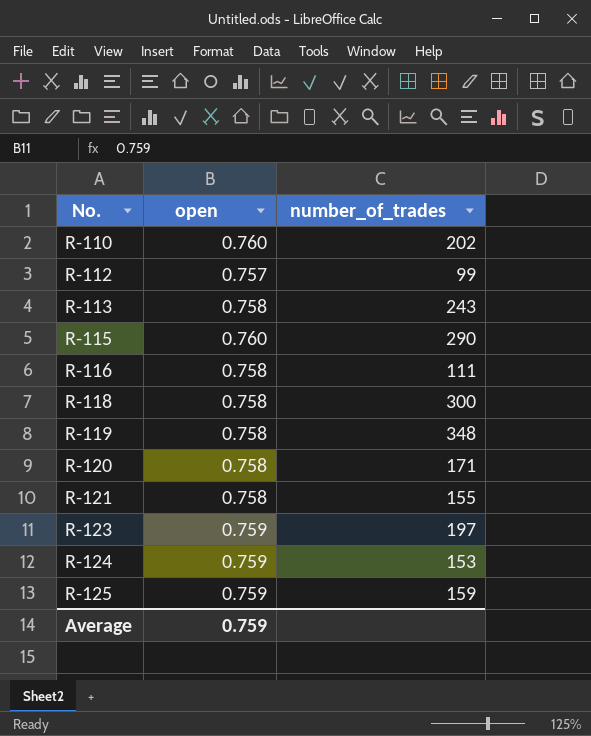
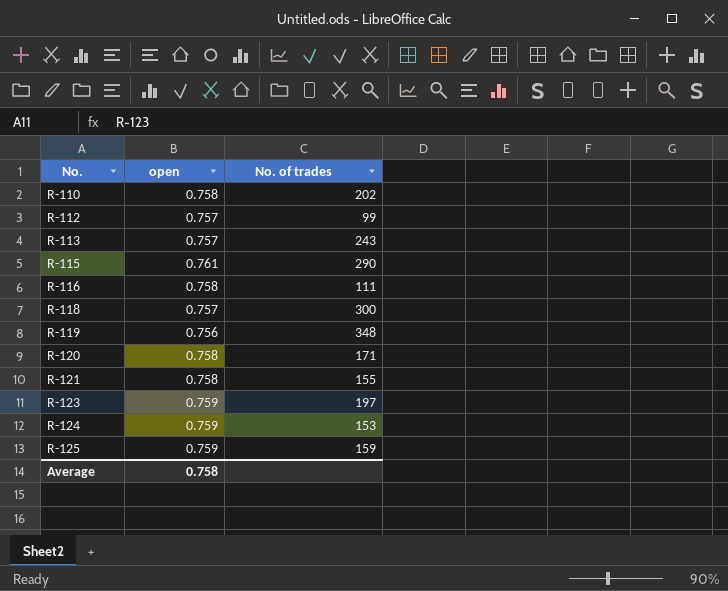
column name: number_of_trades -> No. of trades
R-110 | open: 0.760 -> 0.758
R-113 | open: 0.758 -> 0.757
R-115 | open: 0.760 -> 0.761
R-118 | open: 0.758 -> 0.757
R-119 | open: 0.758 -> 0.756
Average | open: 0.759 -> 0.758

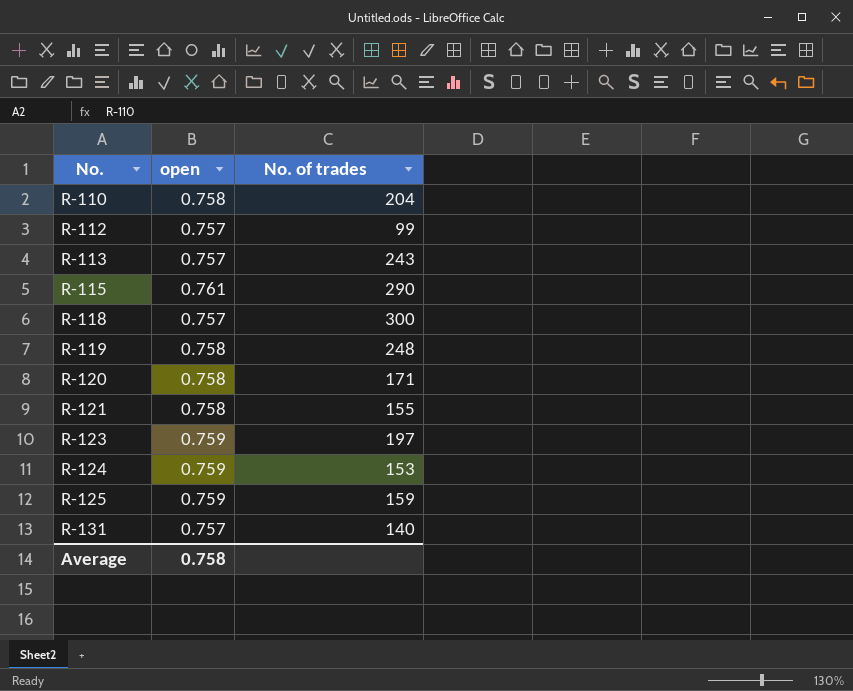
row R-116: 0.758 | 111 -> none
R-110 | No. of trades: 202 -> 204
R-119 | open: 0.756 -> 0.758
R-119 | No. of trades: 348 -> 248
row R-131: none -> 0.757 | 140

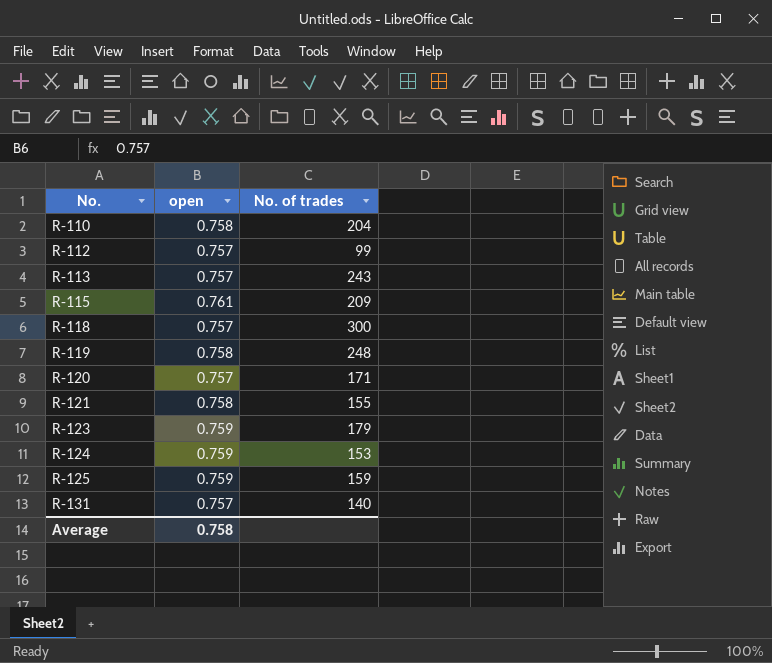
R-115 | No. of trades: 290 -> 209
R-120 | open: 0.758 -> 0.757
R-123 | No. of trades: 197 -> 179

